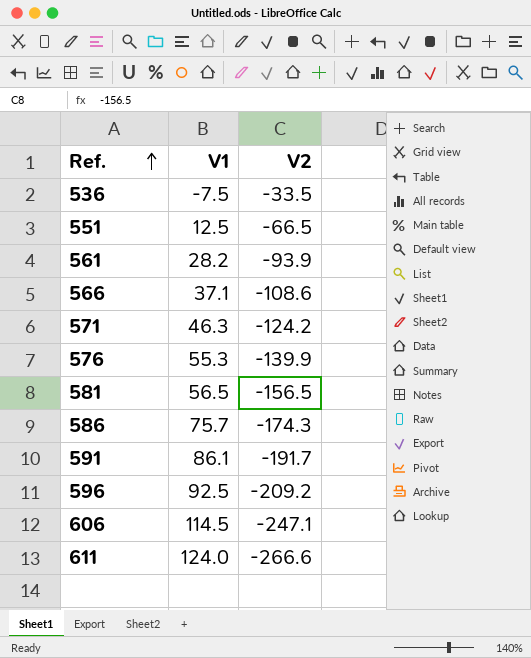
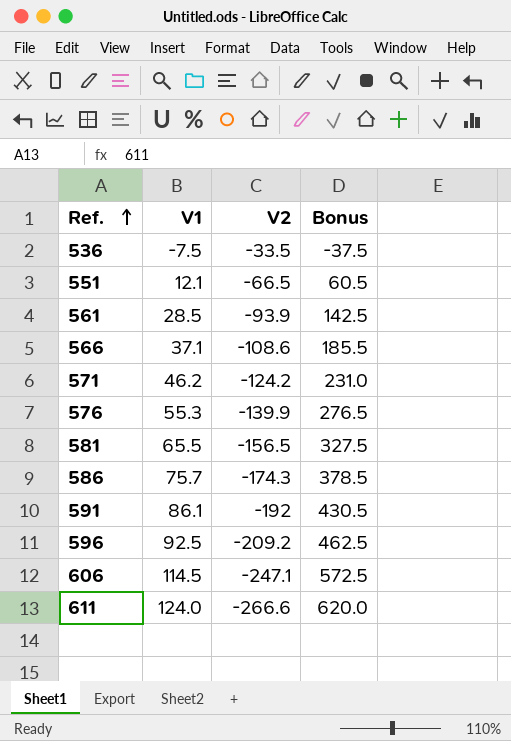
column Bonus | formula: none -> [V1] * 5
551 | V1: 12.5 -> 12.1
561 | V1: 28.2 -> 28.5
571 | V1: 46.3 -> 46.2
581 | V1: 56.5 -> 65.5
591 | V2: -191.7 -> -192

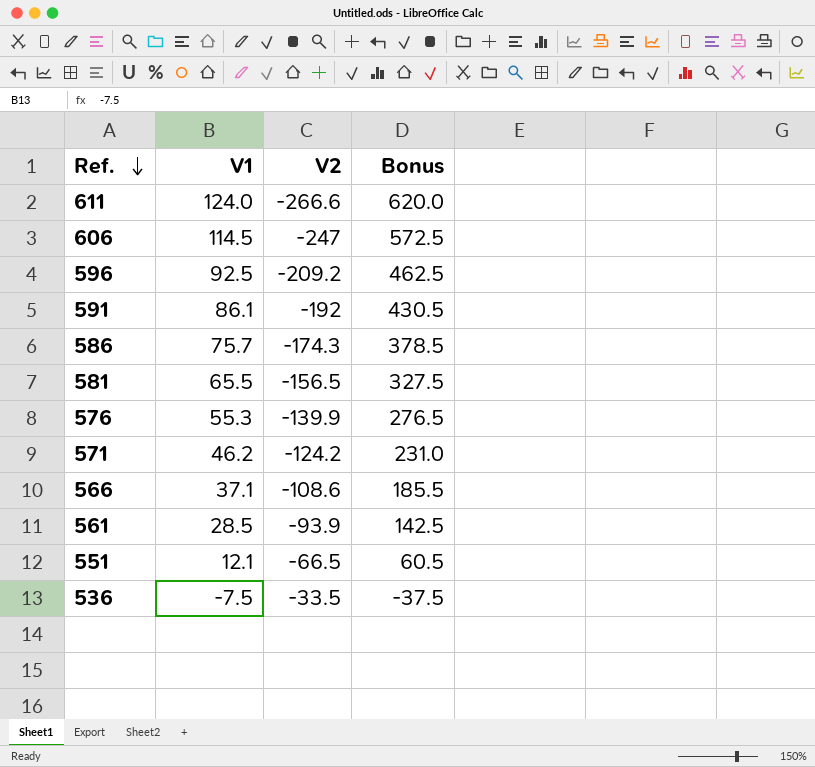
row order: Ref. ascending -> Ref. descending
606 | V2: -247.1 -> -247

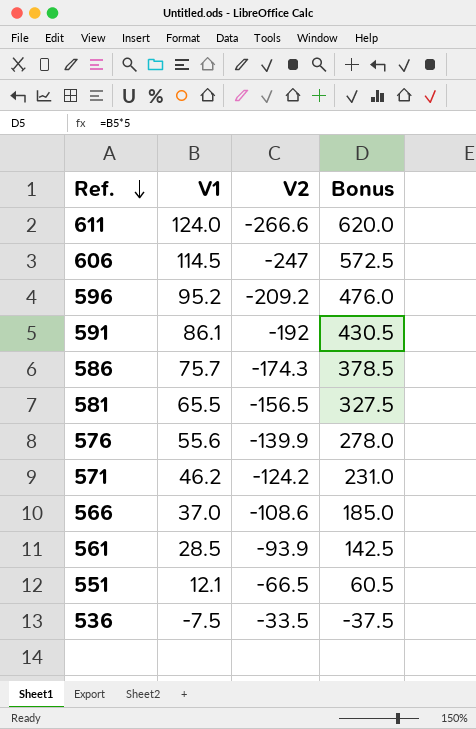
596 | V1: 92.5 -> 95.2
596 | Bonus: 462.5 -> 476.0
576 | V1: 55.3 -> 55.6
576 | Bonus: 276.5 -> 278.0
566 | V1: 37.1 -> 37.0
566 | Bonus: 185.5 -> 185.0

